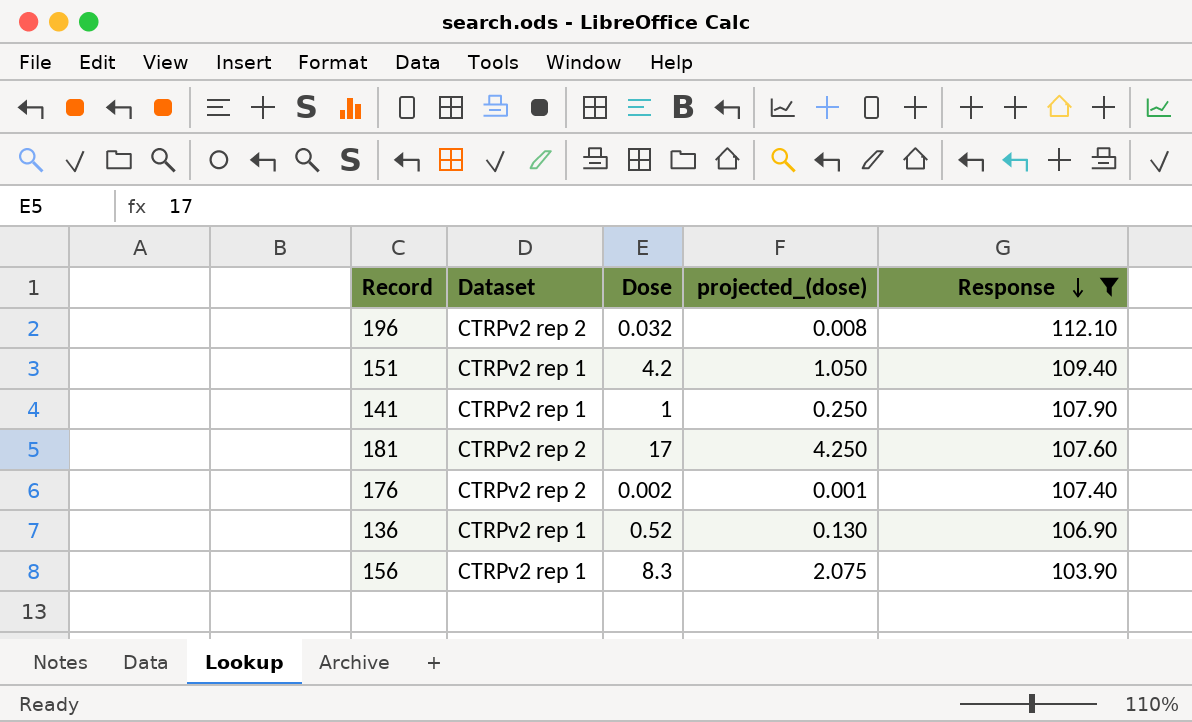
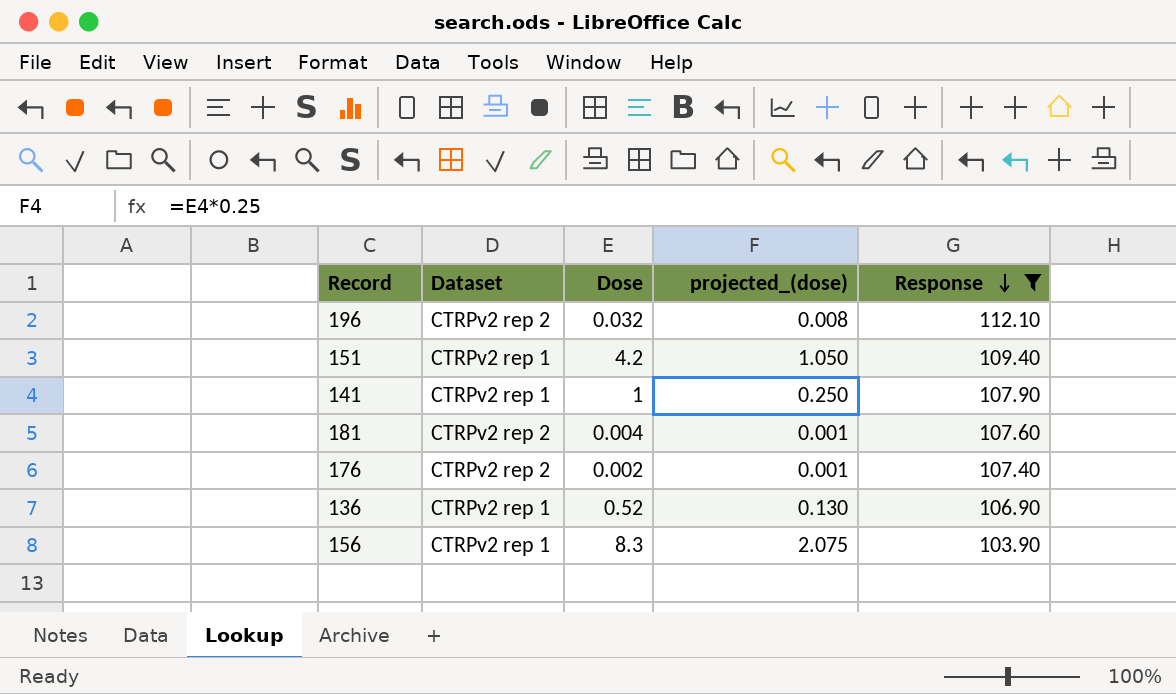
181 | Dose: 17 -> 0.004
181 | projected_(dose): 4.250 -> 0.001

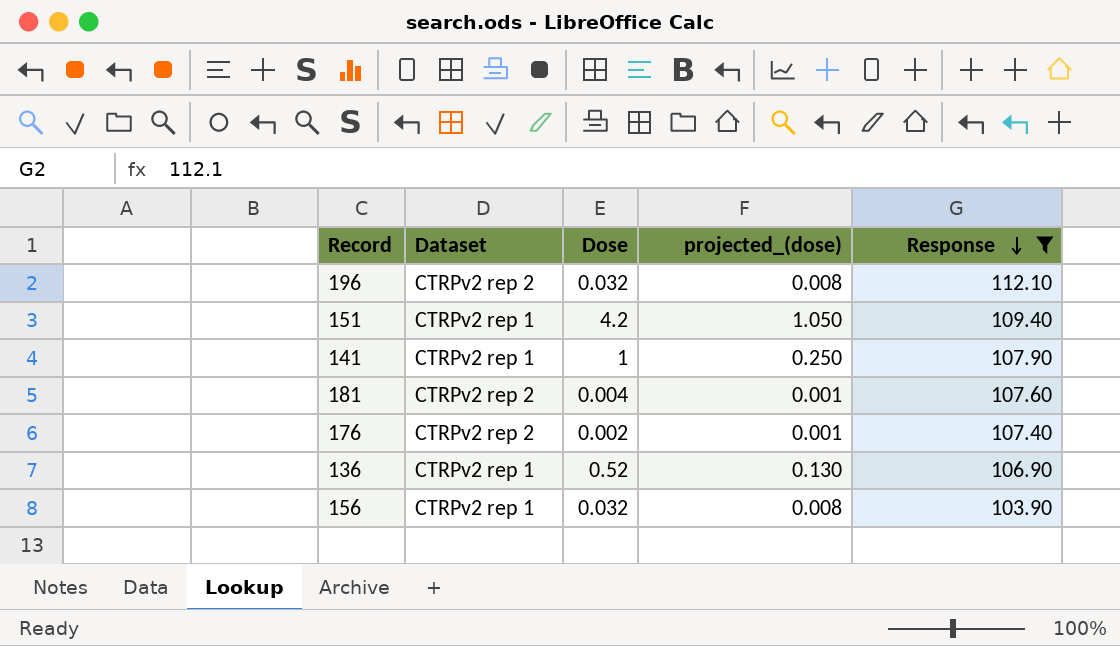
156 | Dose: 8.3 -> 0.032
156 | projected_(dose): 2.075 -> 0.008

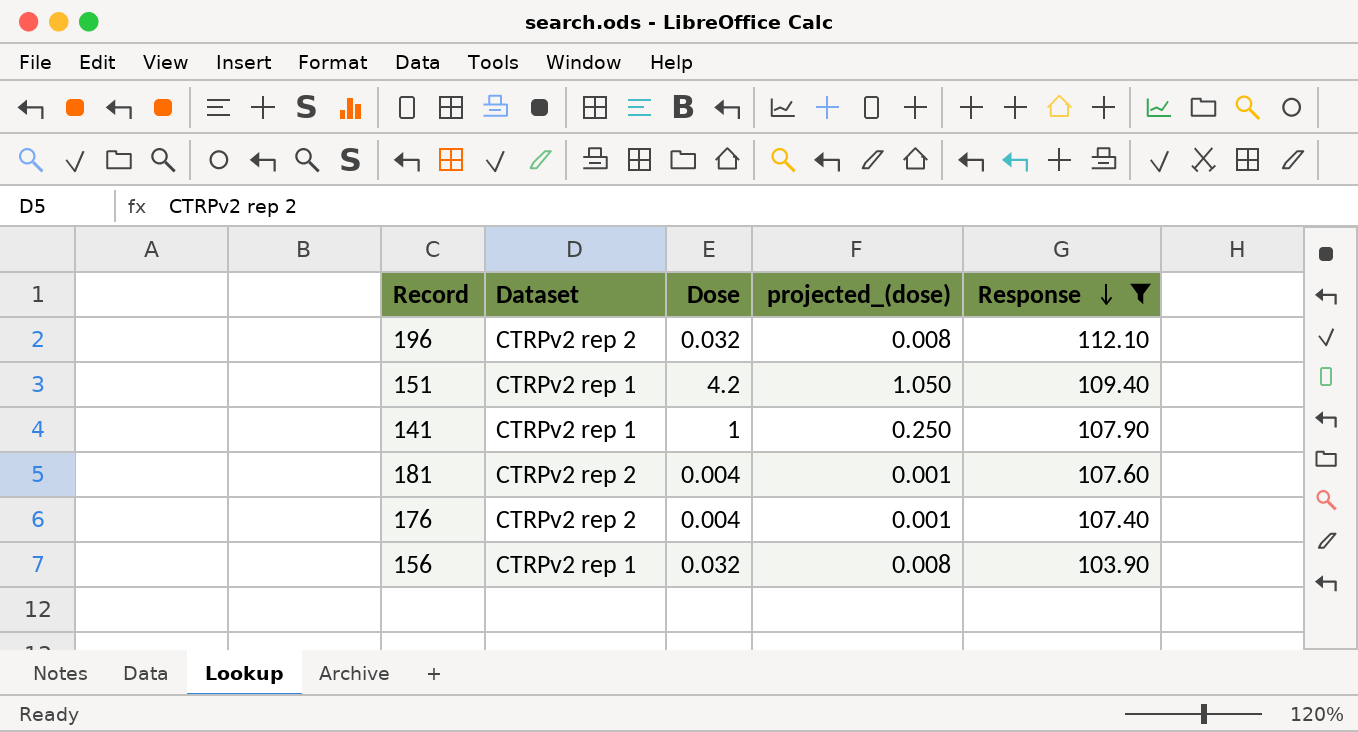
row 136: CTRPv2 rep 1 | 0.52 | 0.130 | 106.90 -> none
176 | Dose: 0.002 -> 0.004

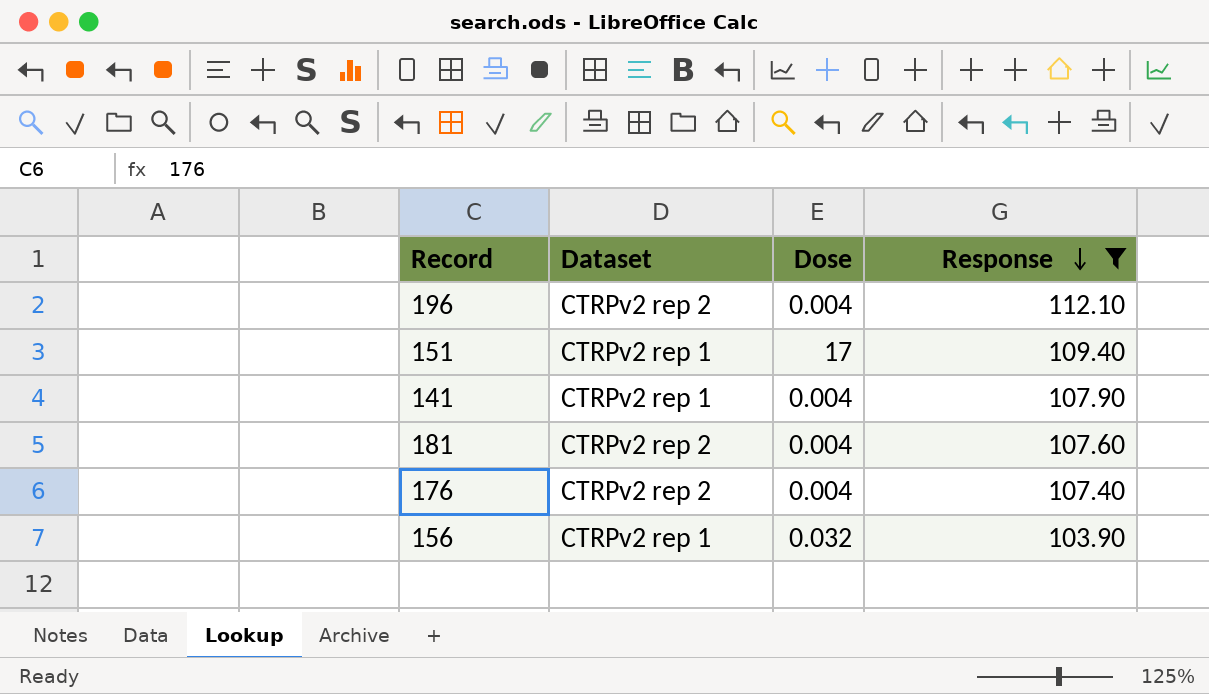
column projected_(dose) | formula: [Dose] * 0.25 -> none
196 | Dose: 0.032 -> 0.004
151 | Dose: 4.2 -> 17
141 | Dose: 1 -> 0.004

